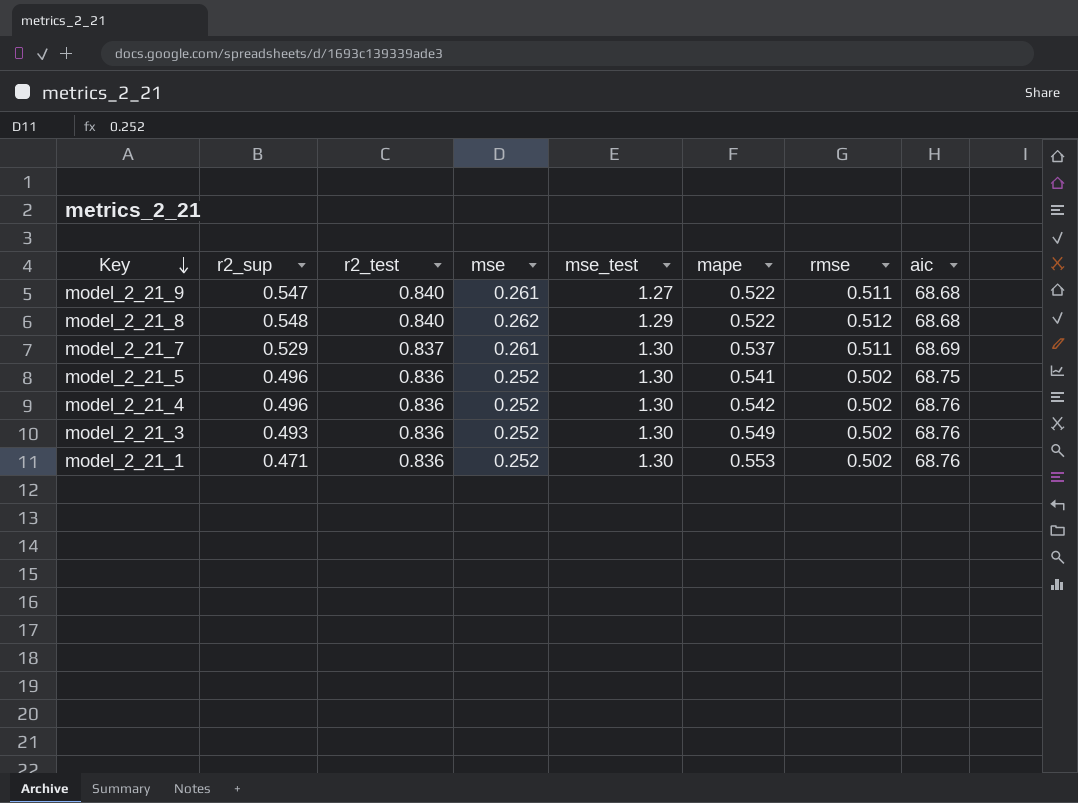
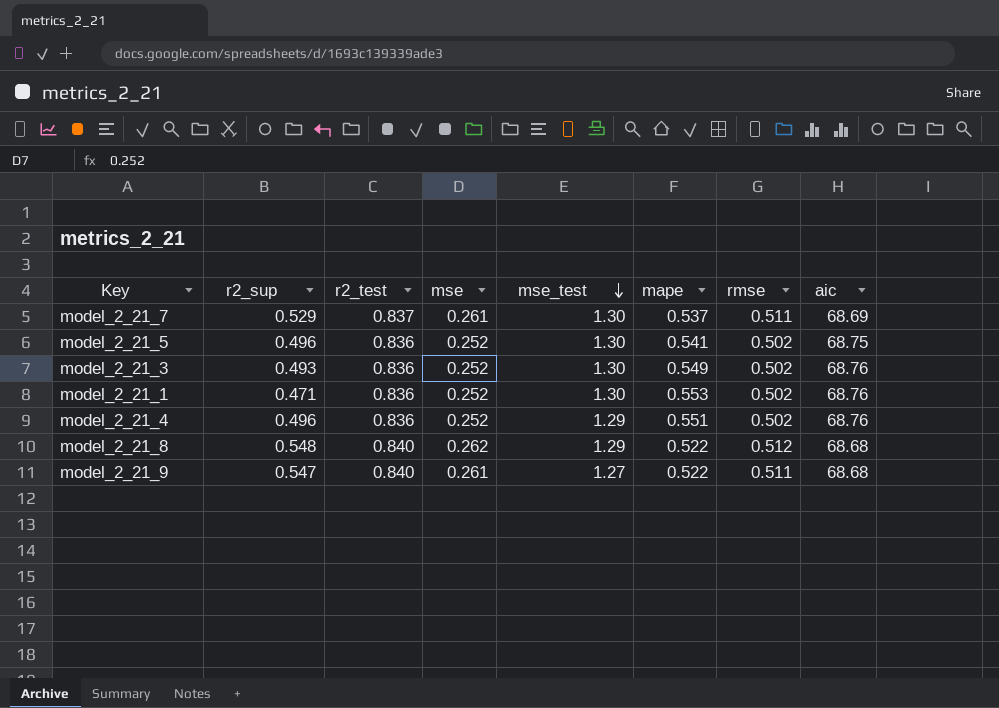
row order: Key descending -> mse_test descending
model_2_21_4 | mse_test: 1.30 -> 1.29
model_2_21_4 | mape: 0.542 -> 0.551

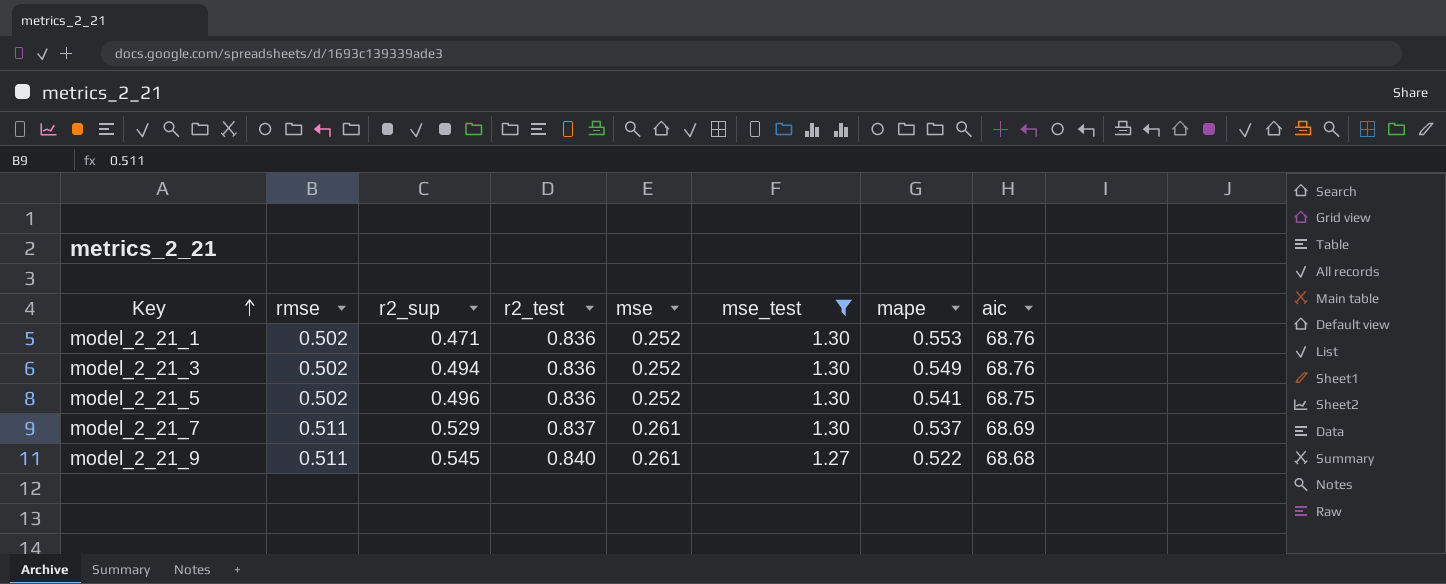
filter: none -> mse_test != 1.29
row order: mse_test descending -> Key ascending
column rmse | position: 7 -> 2
model_2_21_3 | r2_sup: 0.493 -> 0.494
model_2_21_9 | r2_sup: 0.547 -> 0.545

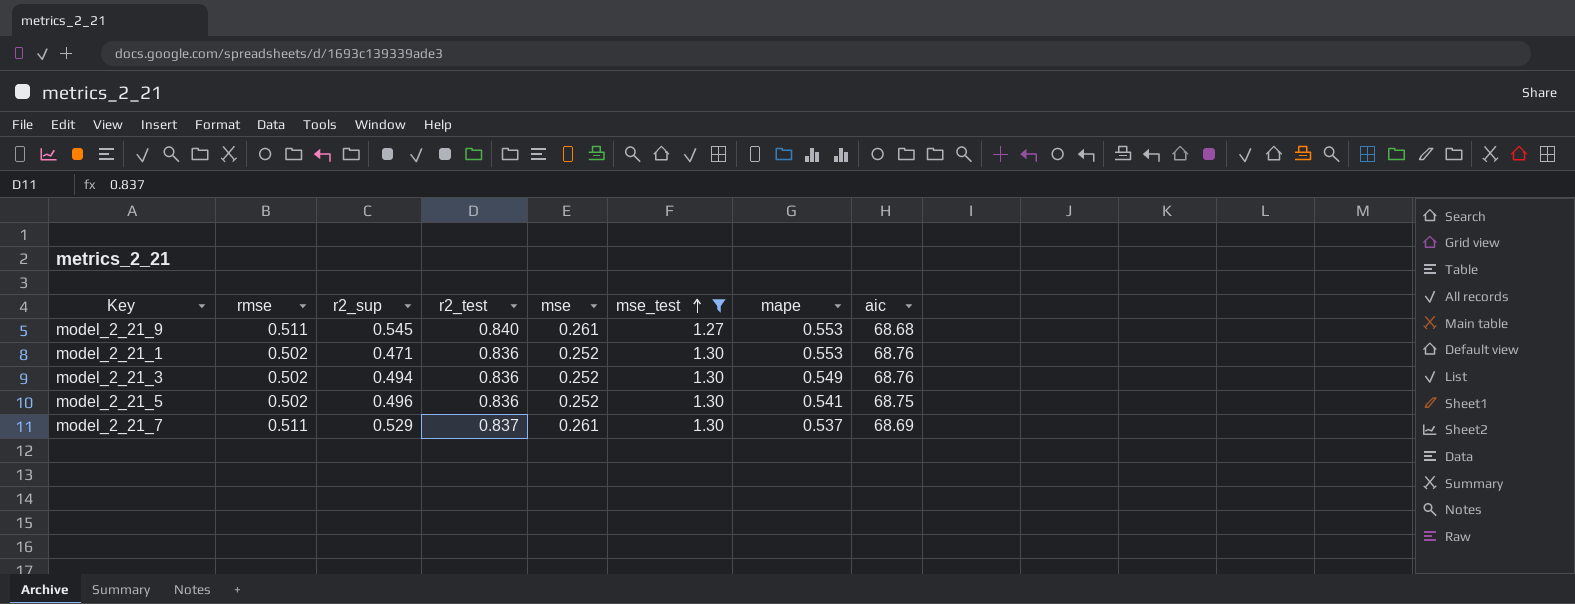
row order: Key ascending -> mse_test ascending
model_2_21_9 | mape: 0.522 -> 0.553

